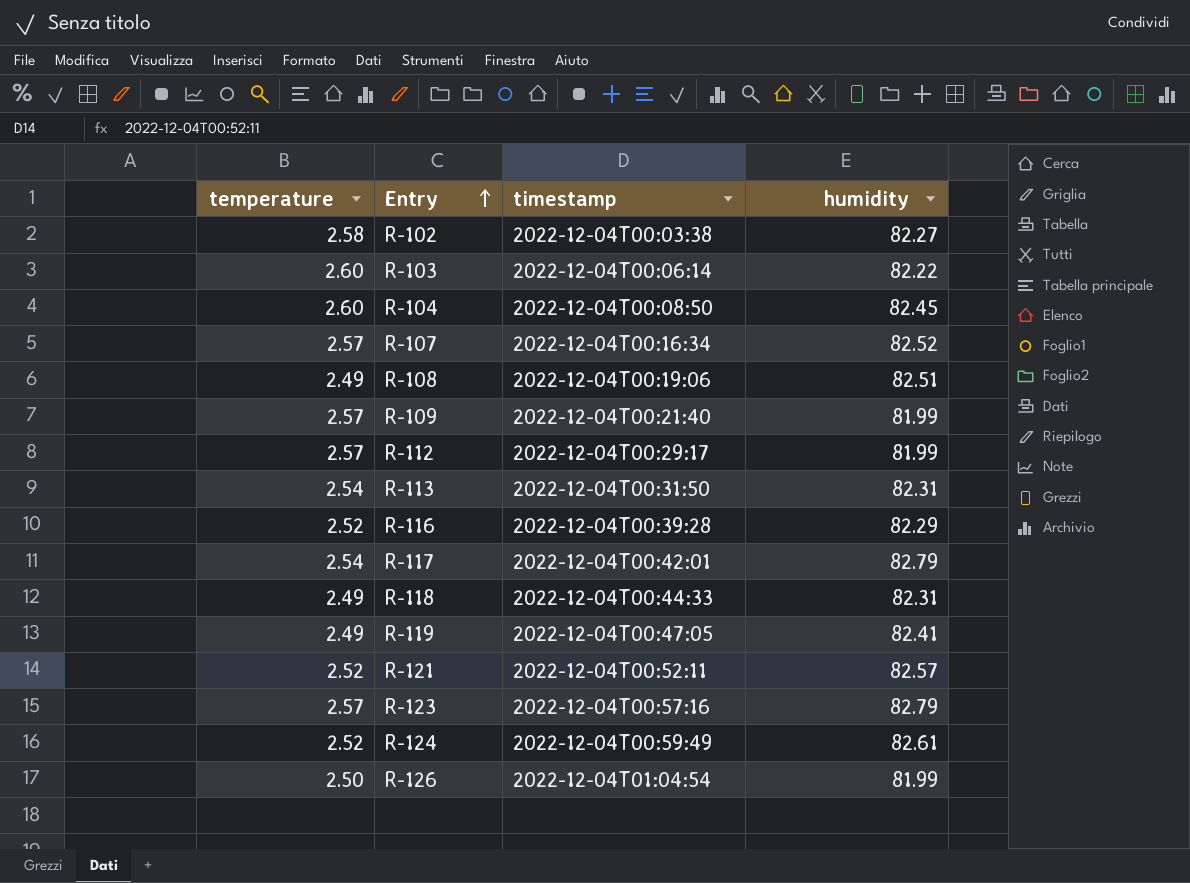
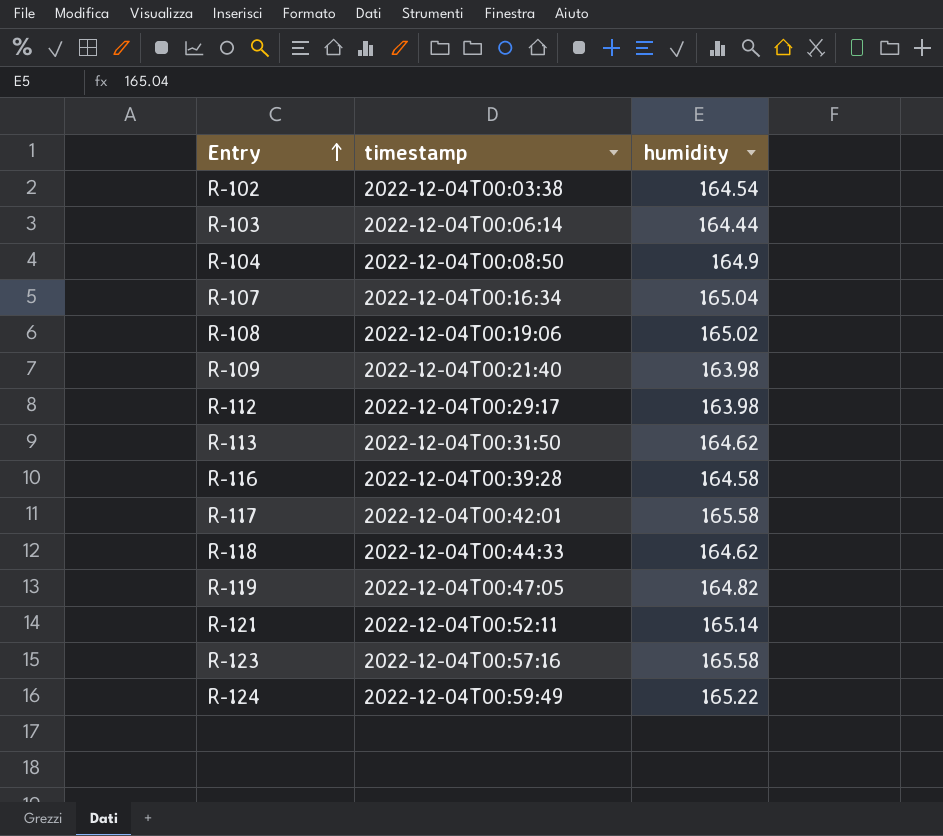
column temperature | position: 1 -> none
row R-126: 2.50 | 2022-12-04T01:04:54 | 81.99 -> none
R-102 | humidity: 82.27 -> 164.54
R-103 | humidity: 82.22 -> 164.44
R-104 | humidity: 82.45 -> 164.9
R-107 | humidity: 82.52 -> 165.04
R-108 | humidity: 82.51 -> 165.02
R-109 | humidity: 81.99 -> 163.98
R-112 | humidity: 81.99 -> 163.98
R-113 | humidity: 82.31 -> 164.62
R-116 | humidity: 82.29 -> 164.58
R-117 | humidity: 82.79 -> 165.58
R-118 | humidity: 82.31 -> 164.62
R-119 | humidity: 82.41 -> 164.82
R-121 | humidity: 82.57 -> 165.14
R-123 | humidity: 82.79 -> 165.58
R-124 | humidity: 82.61 -> 165.22

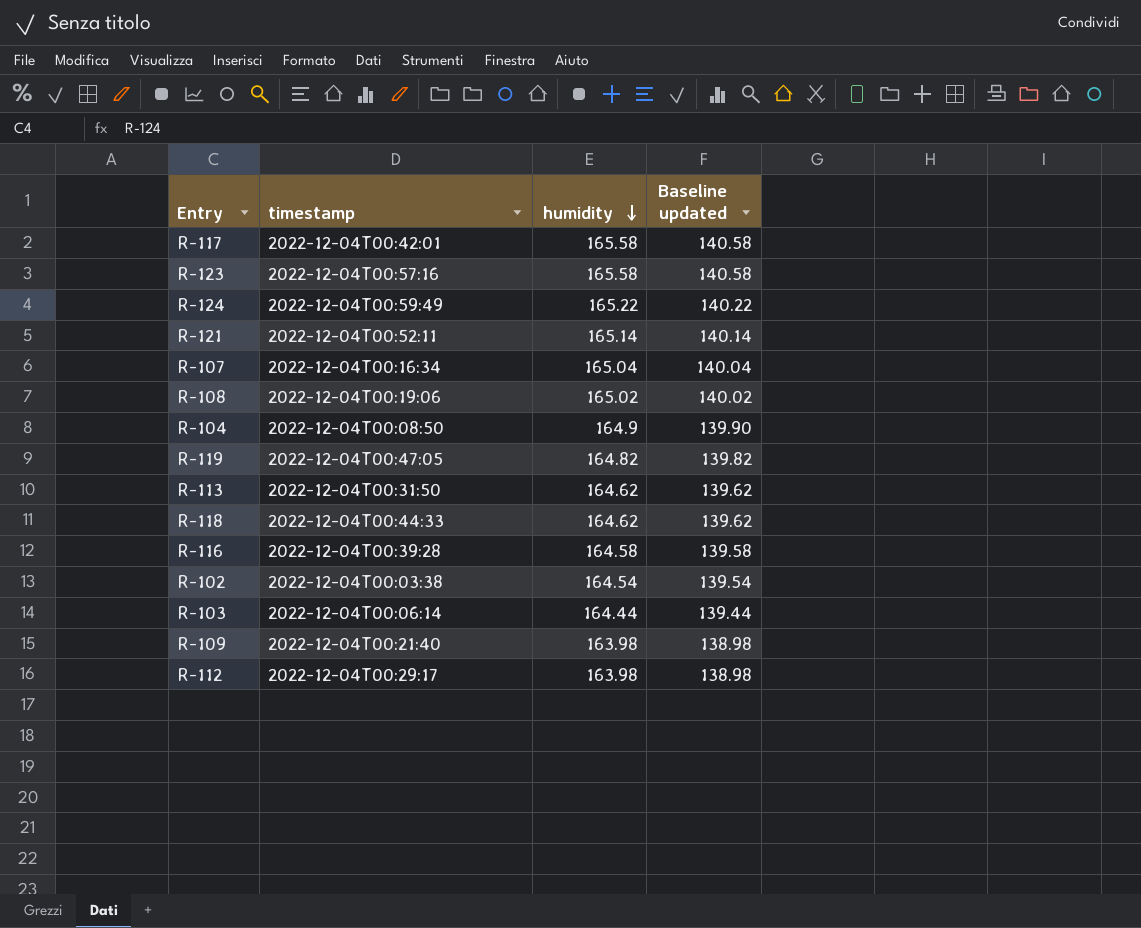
row order: Entry ascending -> humidity descending
column Baseline updated | formula: none -> [humidity] - 25

